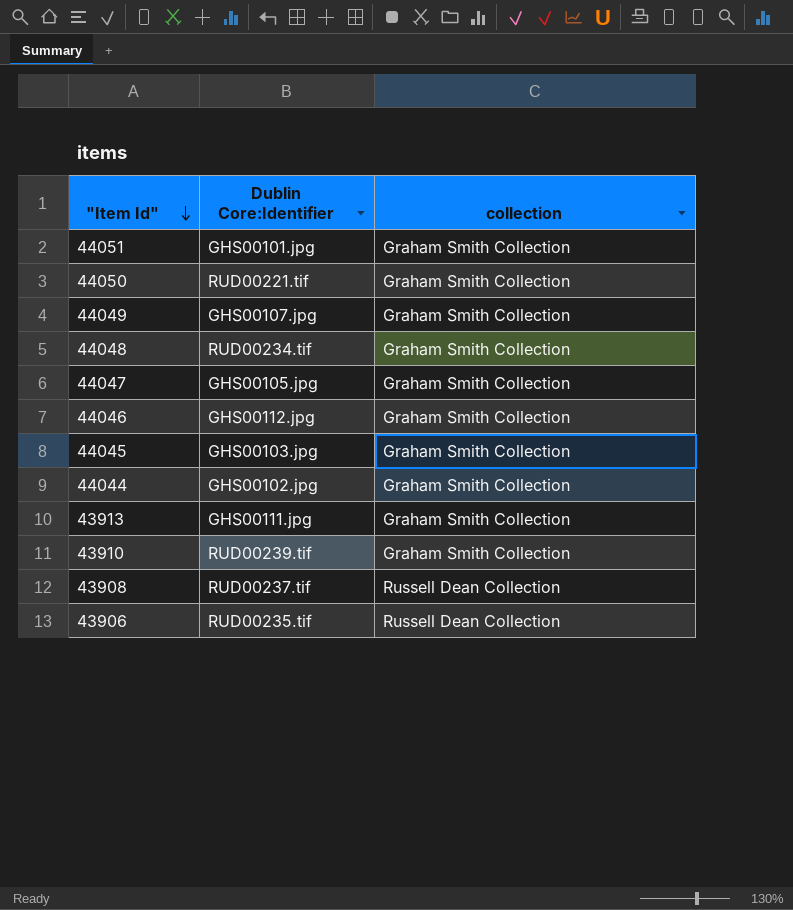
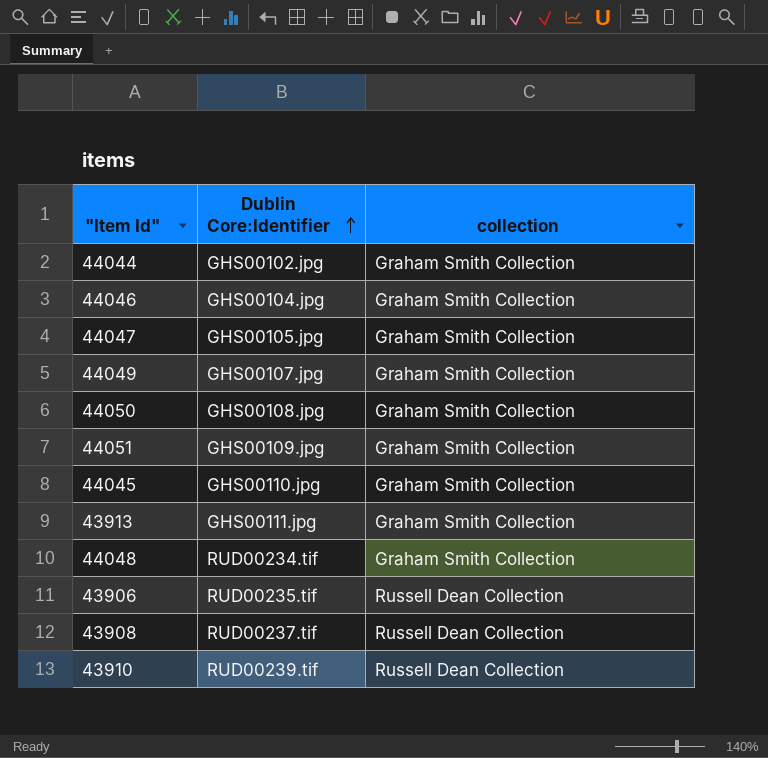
row order: "Item Id" descending -> Dublin Core:Identifier ascending
44046 | Dublin Core:Identifier: GHS00112.jpg -> GHS00104.jpg
44050 | Dublin Core:Identifier: RUD00221.tif -> GHS00108.jpg
44051 | Dublin Core:Identifier: GHS00101.jpg -> GHS00109.jpg
44045 | Dublin Core:Identifier: GHS00103.jpg -> GHS00110.jpg
43910 | collection: Graham Smith Collection -> Russell Dean Collection

